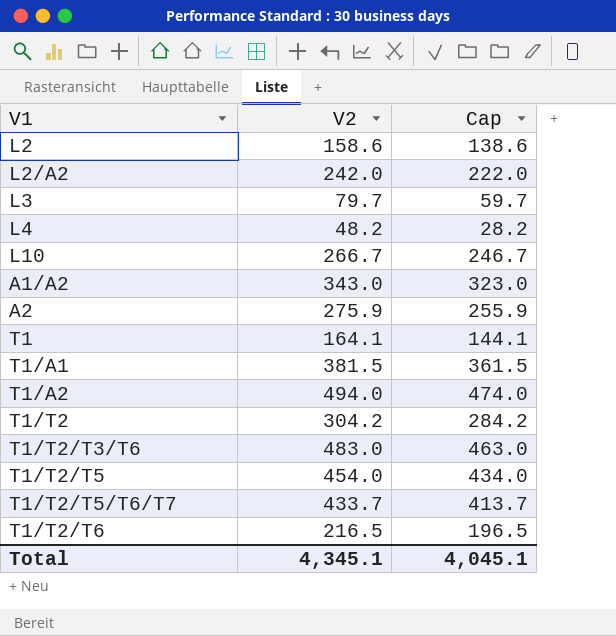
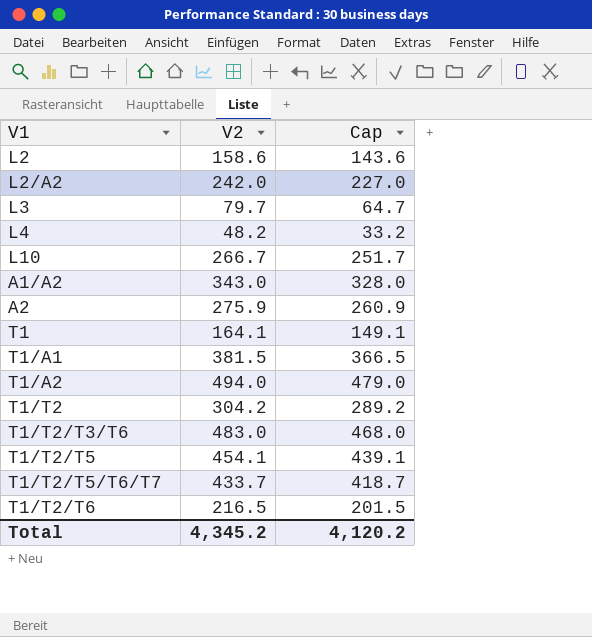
column Cap | formula: [V2] - 20 -> [V2] - 15
T1/T2/T5 | V2: 454.0 -> 454.1
Total | V2: 4,345.1 -> 4,345.2
Total | Cap: 4,045.1 -> 4,120.2

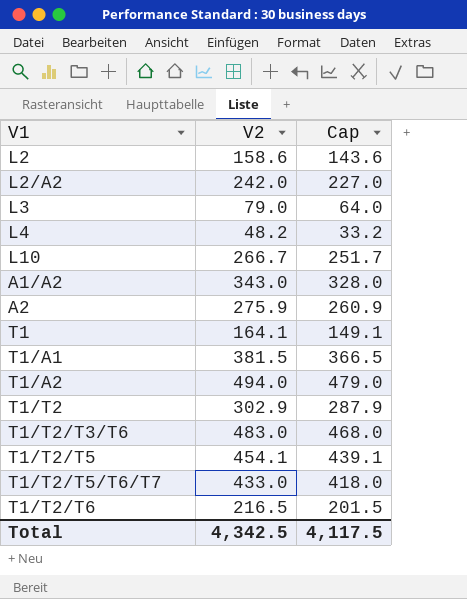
L3 | V2: 79.7 -> 79.0
L3 | Cap: 64.7 -> 64.0
T1/T2 | V2: 304.2 -> 302.9
T1/T2 | Cap: 289.2 -> 287.9
T1/T2/T5/T6/T7 | V2: 433.7 -> 433.0
T1/T2/T5/T6/T7 | Cap: 418.7 -> 418.0
Total | V2: 4,345.2 -> 4,342.5
Total | Cap: 4,120.2 -> 4,117.5

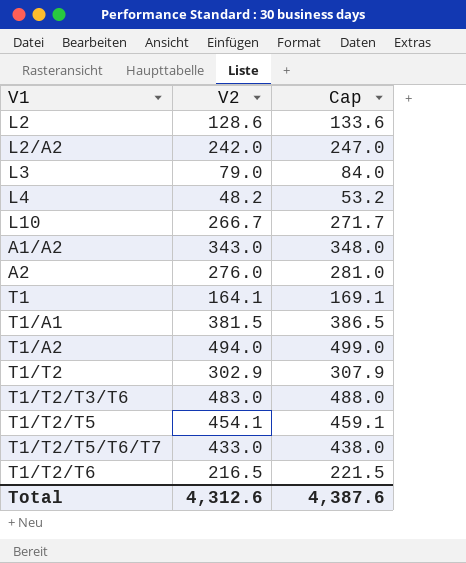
column Cap | formula: [V2] - 15 -> [V2] + 5
L2 | V2: 158.6 -> 128.6
A2 | V2: 275.9 -> 276.0
Total | V2: 4,342.5 -> 4,312.6
Total | Cap: 4,117.5 -> 4,387.6

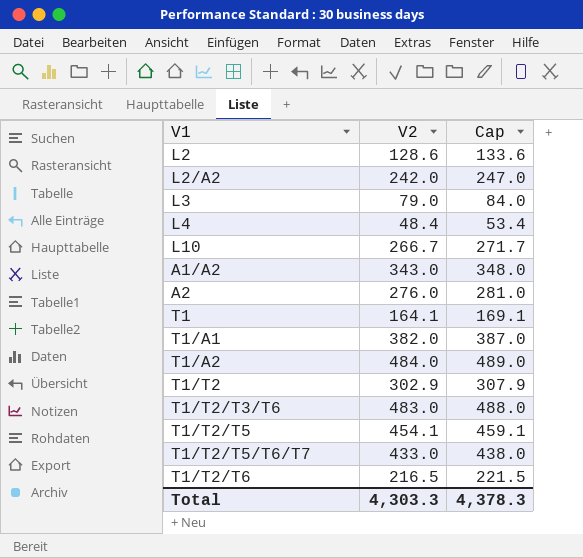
L4 | V2: 48.2 -> 48.4
L4 | Cap: 53.2 -> 53.4
T1/A1 | V2: 381.5 -> 382.0
T1/A1 | Cap: 386.5 -> 387.0
T1/A2 | V2: 494.0 -> 484.0
T1/A2 | Cap: 499.0 -> 489.0
Total | V2: 4,312.6 -> 4,303.3
Total | Cap: 4,387.6 -> 4,378.3

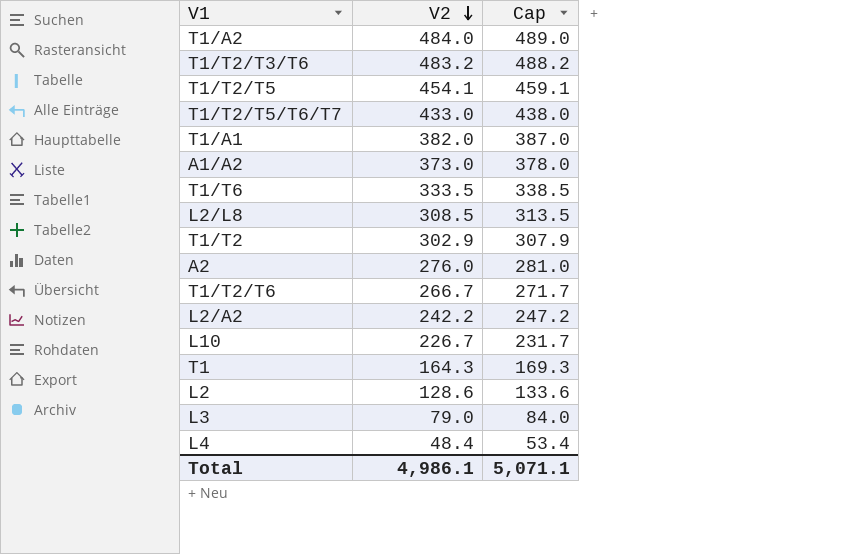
row order: none -> V2 descending
T1/T2/T3/T6 | V2: 483.0 -> 483.2
T1/T2/T3/T6 | Cap: 488.0 -> 488.2
A1/A2 | V2: 343.0 -> 373.0
A1/A2 | Cap: 348.0 -> 378.0
row T1/T6: none -> 333.5 | 338.5
row L2/L8: none -> 308.5 | 313.5
T1/T2/T6 | V2: 216.5 -> 266.7
T1/T2/T6 | Cap: 221.5 -> 271.7
L2/A2 | V2: 242.0 -> 242.2
L2/A2 | Cap: 247.0 -> 247.2
L10 | V2: 266.7 -> 226.7
L10 | Cap: 271.7 -> 231.7
T1 | V2: 164.1 -> 164.3
T1 | Cap: 169.1 -> 169.3
Total | V2: 4,303.3 -> 4,986.1
Total | Cap: 4,378.3 -> 5,071.1

